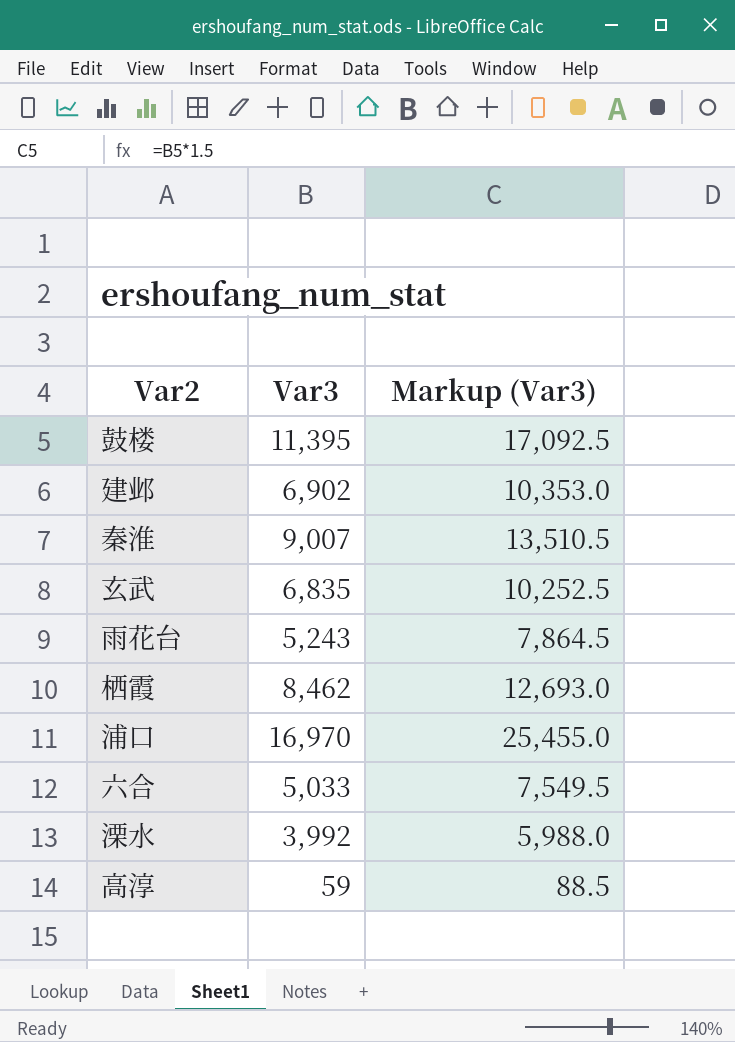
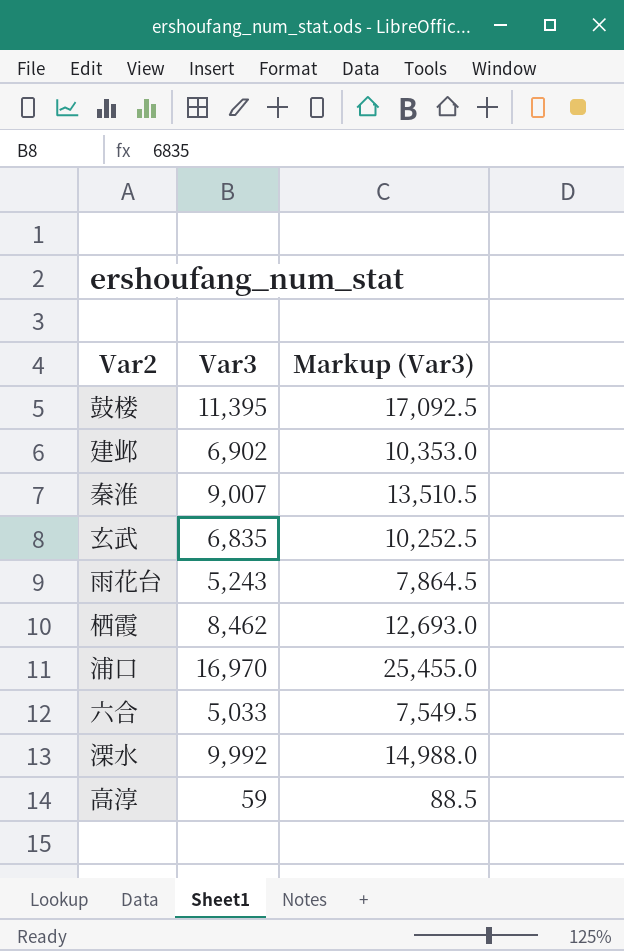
溧水 | Var3: 3,992 -> 9,992
溧水 | Markup (Var3): 5,988.0 -> 14,988.0

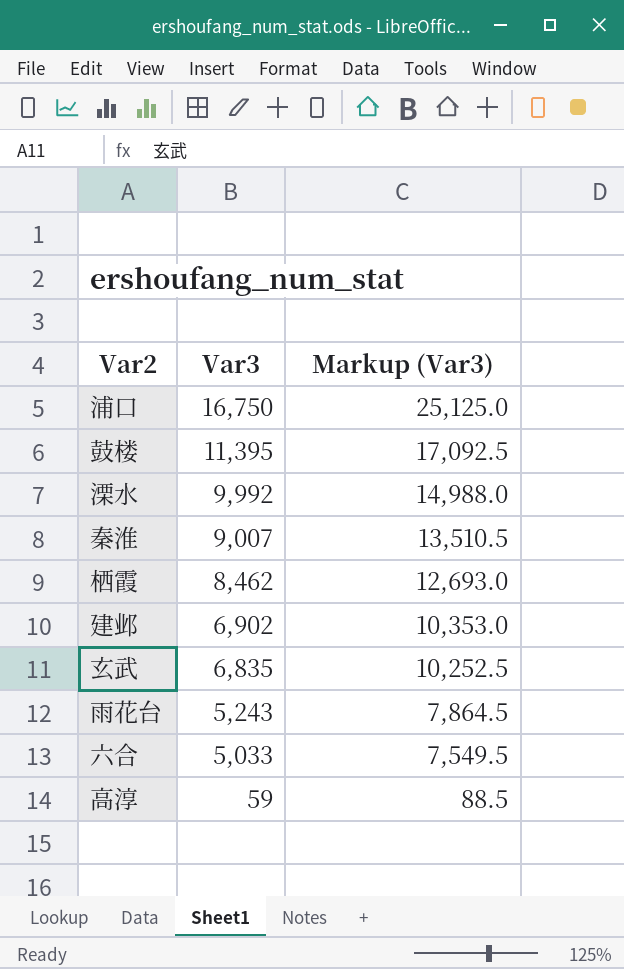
row order: none -> Var3 descending
浦口 | Var3: 16,970 -> 16,750
浦口 | Markup (Var3): 25,455.0 -> 25,125.0

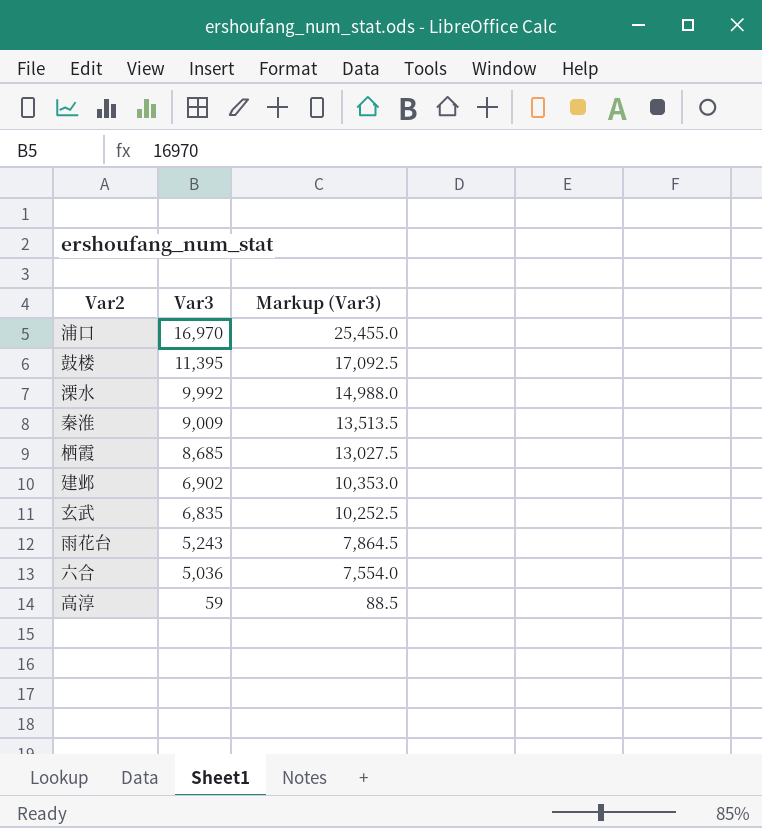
浦口 | Var3: 16,750 -> 16,970
浦口 | Markup (Var3): 25,125.0 -> 25,455.0
秦淮 | Var3: 9,007 -> 9,009
秦淮 | Markup (Var3): 13,510.5 -> 13,513.5
栖霞 | Var3: 8,462 -> 8,685
栖霞 | Markup (Var3): 12,693.0 -> 13,027.5
六合 | Var3: 5,033 -> 5,036
六合 | Markup (Var3): 7,549.5 -> 7,554.0

